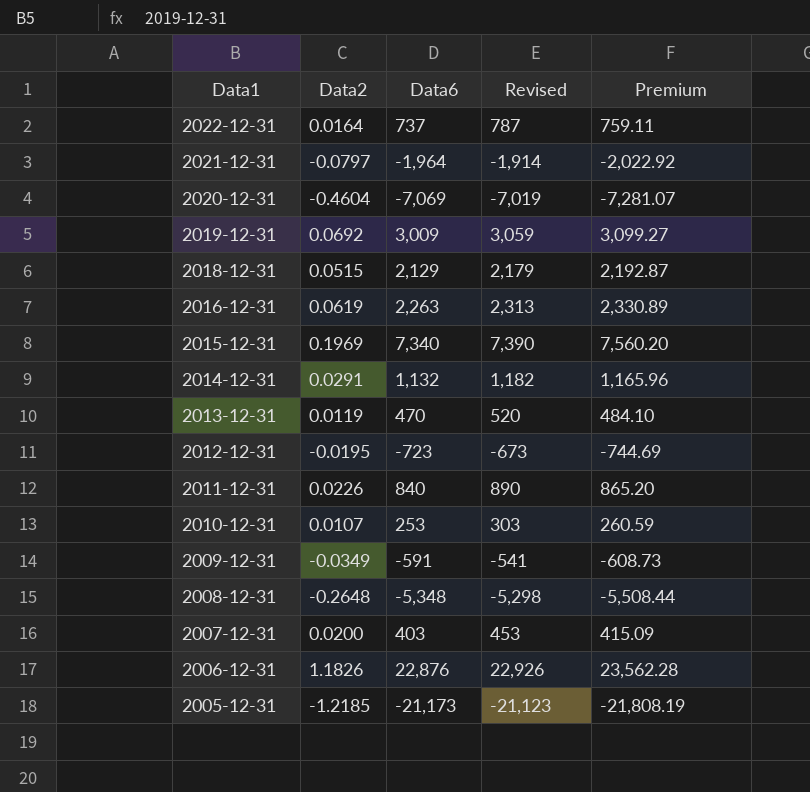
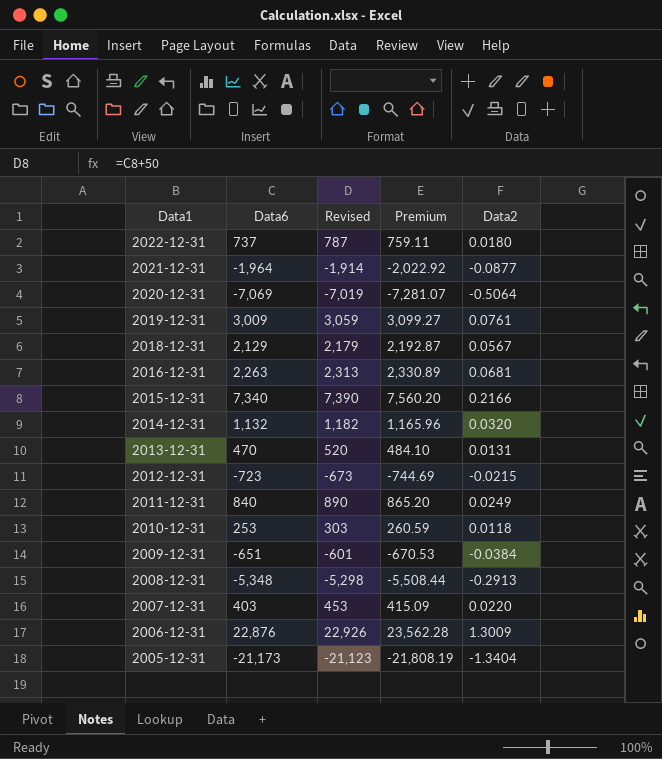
column Data2 | position: 2 -> 5
2022-12-31 | Data2: 0.0164 -> 0.0180
2021-12-31 | Data2: -0.0797 -> -0.0877
2020-12-31 | Data2: -0.4604 -> -0.5064
2019-12-31 | Data2: 0.0692 -> 0.0761
2018-12-31 | Data2: 0.0515 -> 0.0567
2016-12-31 | Data2: 0.0619 -> 0.0681
2015-12-31 | Data2: 0.1969 -> 0.2166
2014-12-31 | Data2: 0.0291 -> 0.0320
2013-12-31 | Data2: 0.0119 -> 0.0131
2012-12-31 | Data2: -0.0195 -> -0.0215
2011-12-31 | Data2: 0.0226 -> 0.0249
2010-12-31 | Data2: 0.0107 -> 0.0118
2009-12-31 | Data6: -591 -> -651
2009-12-31 | Revised: -541 -> -601
2009-12-31 | Premium: -608.73 -> -670.53
2009-12-31 | Data2: -0.0349 -> -0.0384
2008-12-31 | Data2: -0.2648 -> -0.2913
2007-12-31 | Data2: 0.0200 -> 0.0220
2006-12-31 | Data2: 1.1826 -> 1.3009
2005-12-31 | Data2: -1.2185 -> -1.3404

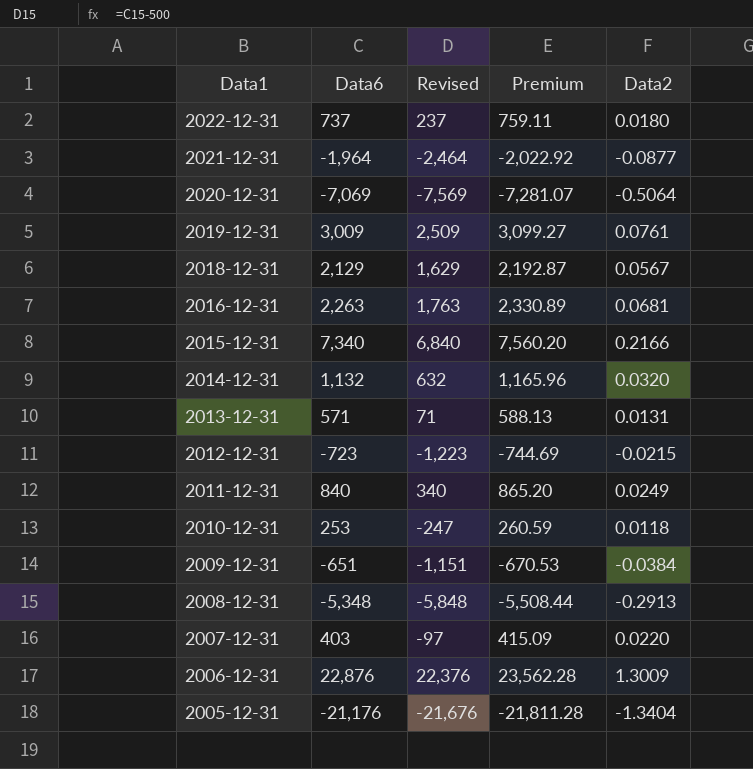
column Revised | formula: [Data6] + 50 -> [Data6] - 500
2013-12-31 | Data6: 470 -> 571
2013-12-31 | Premium: 484.10 -> 588.13
2005-12-31 | Data6: -21,173 -> -21,176
2005-12-31 | Premium: -21,808.19 -> -21,811.28

